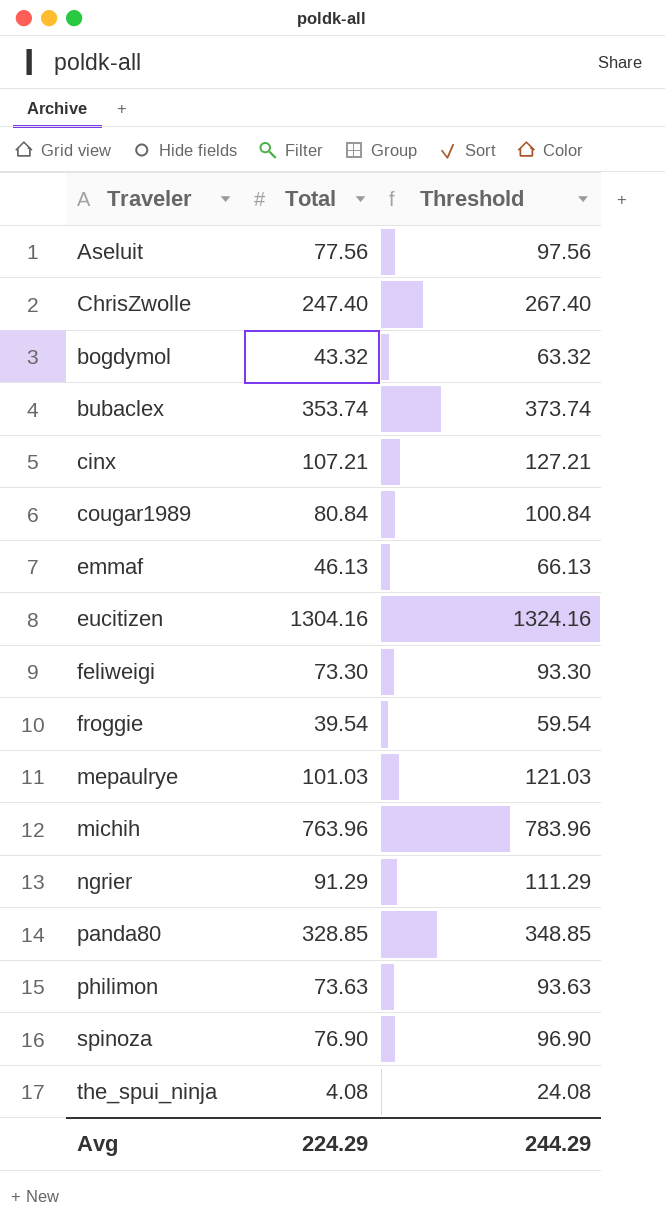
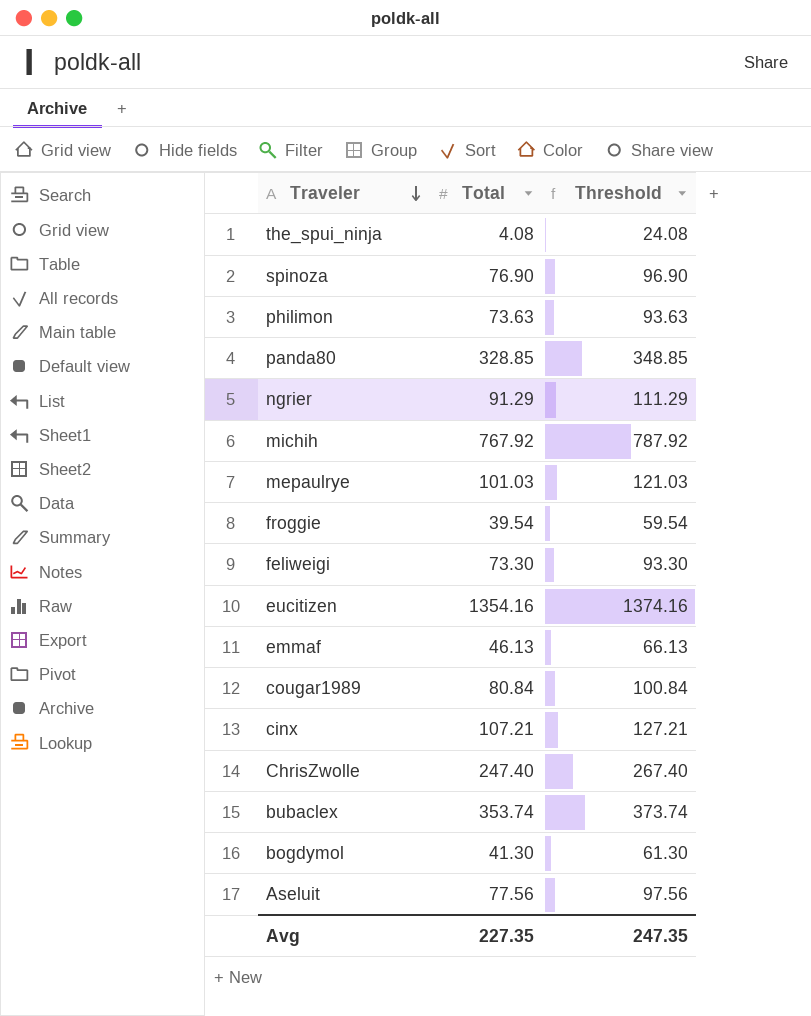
row order: none -> Traveler descending
michih | Total: 763.96 -> 767.92
michih | Threshold: 783.96 -> 787.92
eucitizen | Total: 1304.16 -> 1354.16
eucitizen | Threshold: 1324.16 -> 1374.16
bogdymol | Total: 43.32 -> 41.30
bogdymol | Threshold: 63.32 -> 61.30
Avg | Total: 224.29 -> 227.35
Avg | Threshold: 244.29 -> 247.35

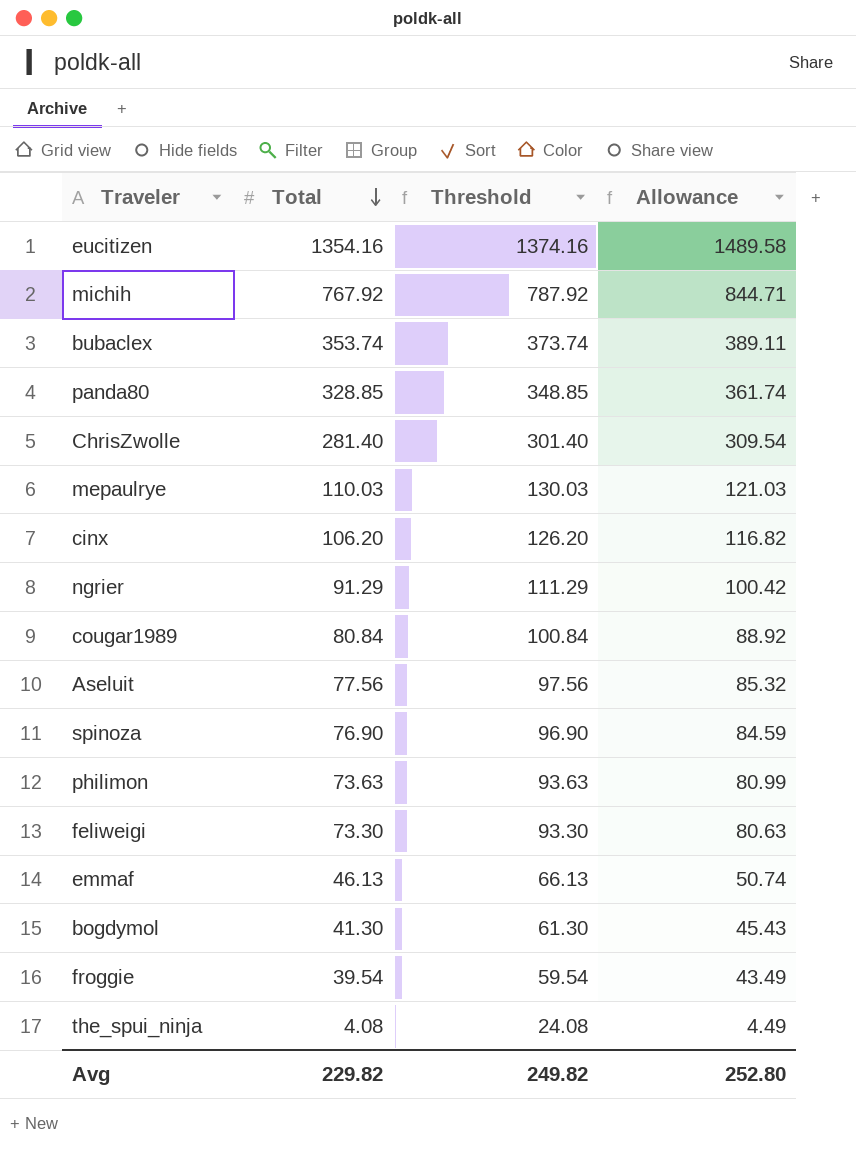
row order: Traveler descending -> Total descending
column Allowance | formula: none -> [Total] * 1.1
ChrisZwolle | Total: 247.40 -> 281.40
ChrisZwolle | Threshold: 267.40 -> 301.40
mepaulrye | Total: 101.03 -> 110.03
mepaulrye | Threshold: 121.03 -> 130.03
cinx | Total: 107.21 -> 106.20
cinx | Threshold: 127.21 -> 126.20
Avg | Total: 227.35 -> 229.82
Avg | Threshold: 247.35 -> 249.82

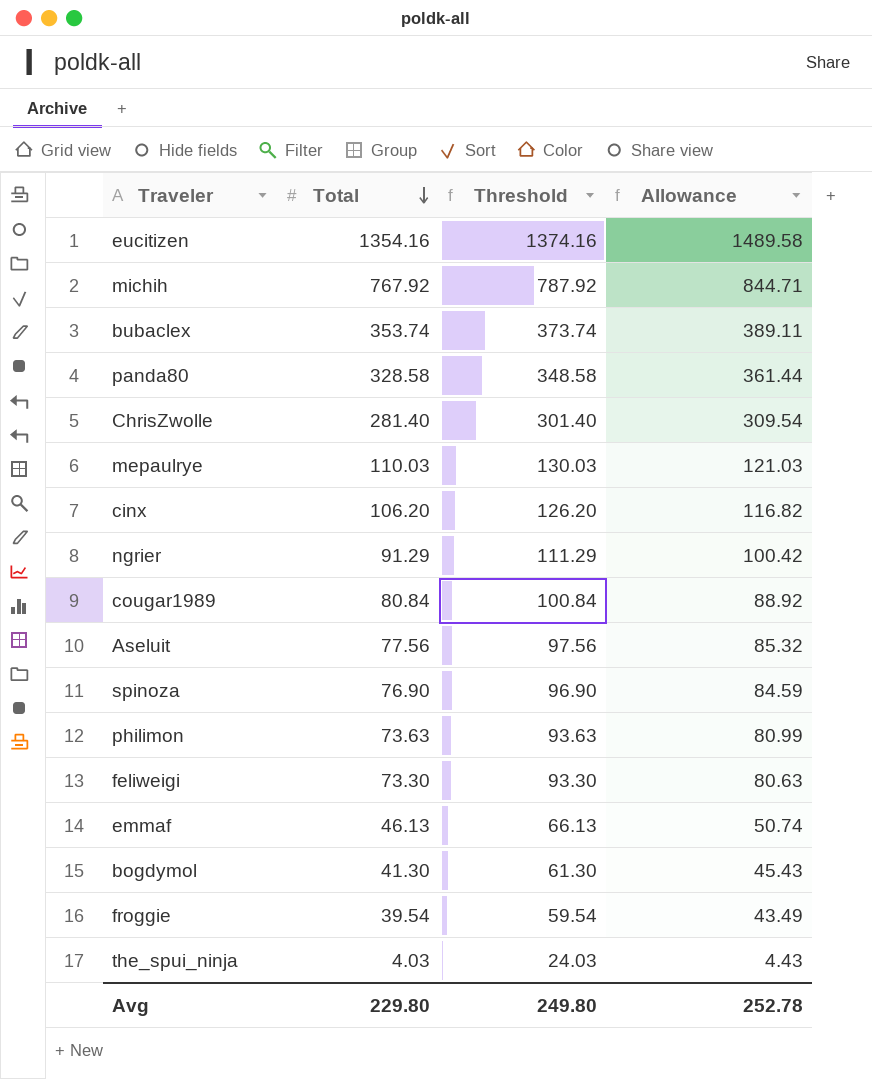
panda80 | Total: 328.85 -> 328.58
panda80 | Threshold: 348.85 -> 348.58
panda80 | Allowance: 361.74 -> 361.44
the_spui_ninja | Total: 4.08 -> 4.03
the_spui_ninja | Threshold: 24.08 -> 24.03
the_spui_ninja | Allowance: 4.49 -> 4.43
Avg | Total: 229.82 -> 229.80
Avg | Threshold: 249.82 -> 249.80
Avg | Allowance: 252.80 -> 252.78

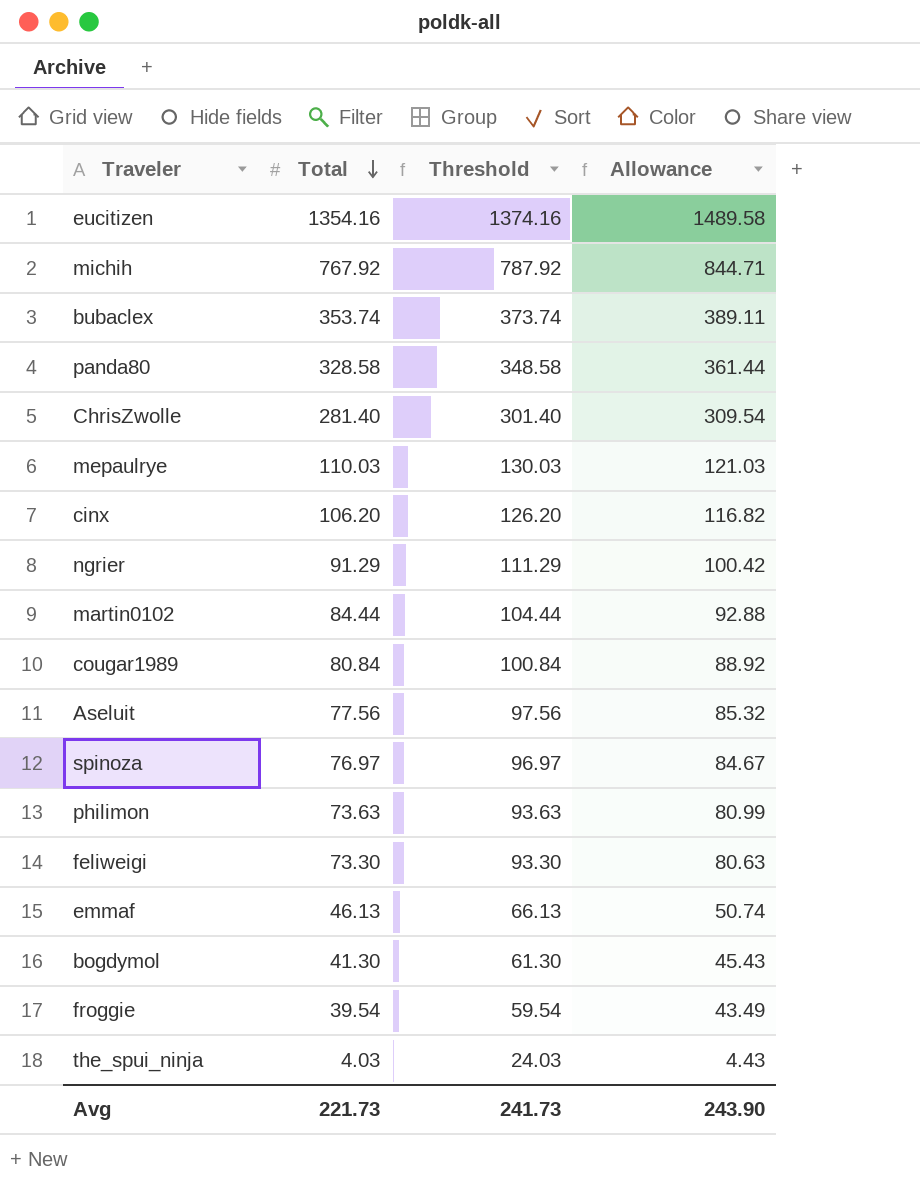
row martin0102: none -> 84.44 | 104.44 | 92.88
spinoza | Total: 76.90 -> 76.97
spinoza | Threshold: 96.90 -> 96.97
spinoza | Allowance: 84.59 -> 84.67
Avg | Total: 229.80 -> 221.73
Avg | Threshold: 249.80 -> 241.73
Avg | Allowance: 252.78 -> 243.90

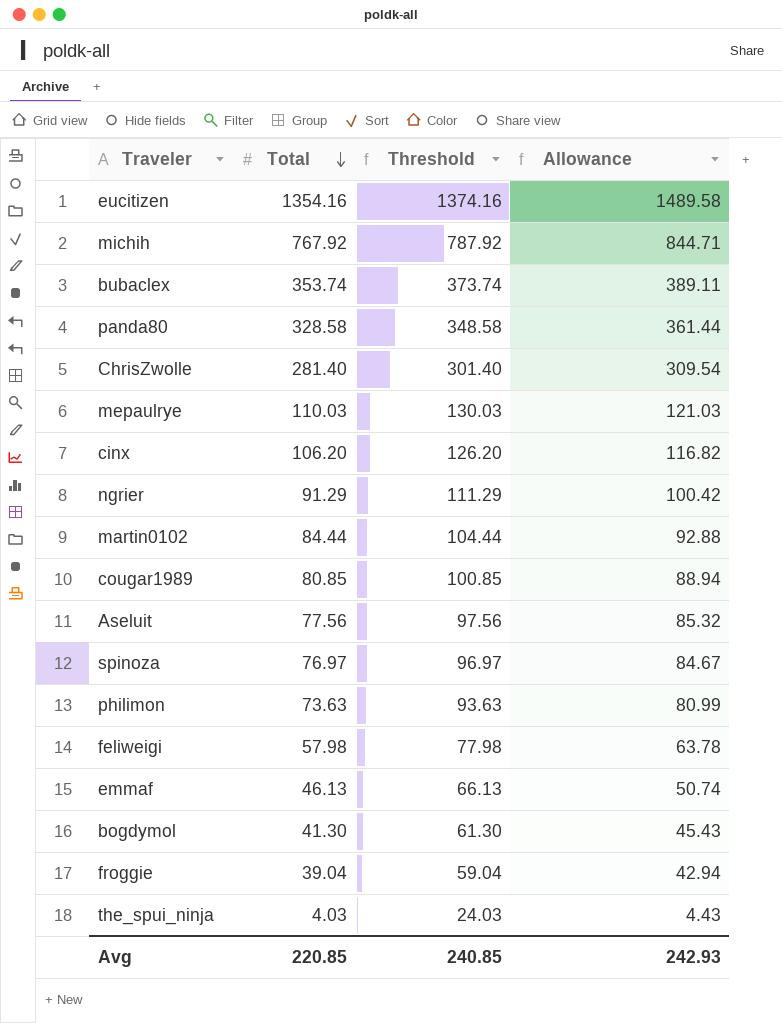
cougar1989 | Total: 80.84 -> 80.85
cougar1989 | Threshold: 100.84 -> 100.85
cougar1989 | Allowance: 88.92 -> 88.94
feliweigi | Total: 73.30 -> 57.98
feliweigi | Threshold: 93.30 -> 77.98
feliweigi | Allowance: 80.63 -> 63.78
froggie | Total: 39.54 -> 39.04
froggie | Threshold: 59.54 -> 59.04
froggie | Allowance: 43.49 -> 42.94
Avg | Total: 221.73 -> 220.85
Avg | Threshold: 241.73 -> 240.85
Avg | Allowance: 243.90 -> 242.93

